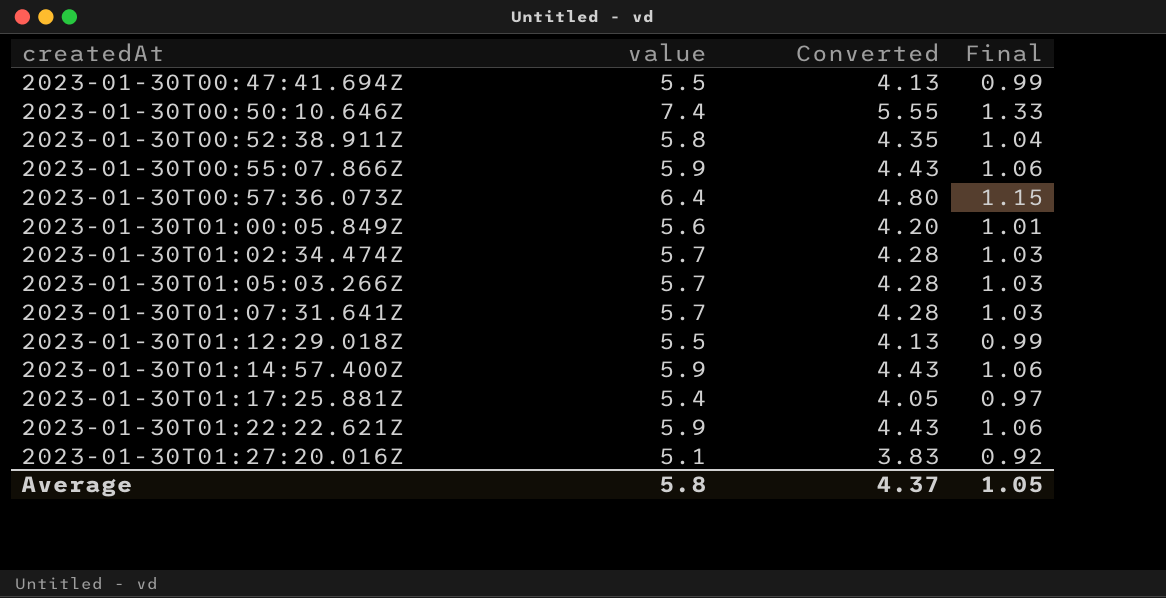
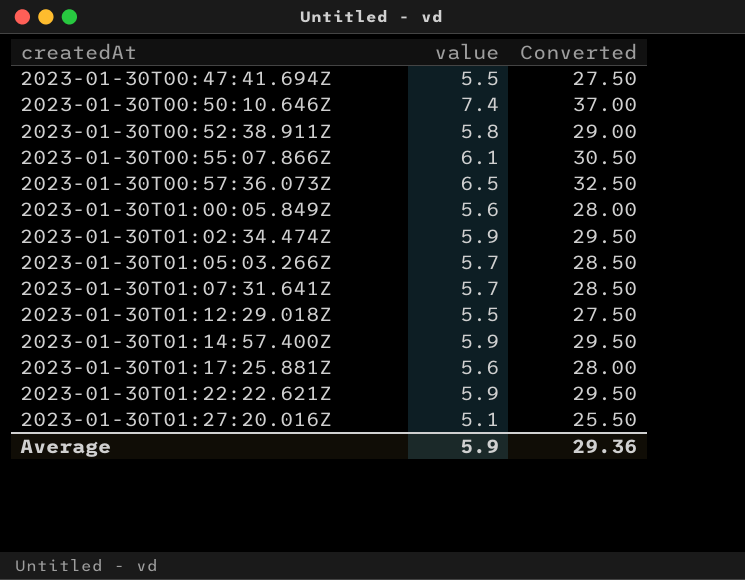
column Final | formula: [value] * 0.18 -> none
column Converted | formula: [value] * 0.75 -> [value] * 5
2023-01-30T00:55:07.866Z | value: 5.9 -> 6.1
2023-01-30T00:57:36.073Z | value: 6.4 -> 6.5
2023-01-30T01:02:34.474Z | value: 5.7 -> 5.9
2023-01-30T01:17:25.881Z | value: 5.4 -> 5.6
Average | value: 5.8 -> 5.9
Average | Converted: 4.37 -> 29.36

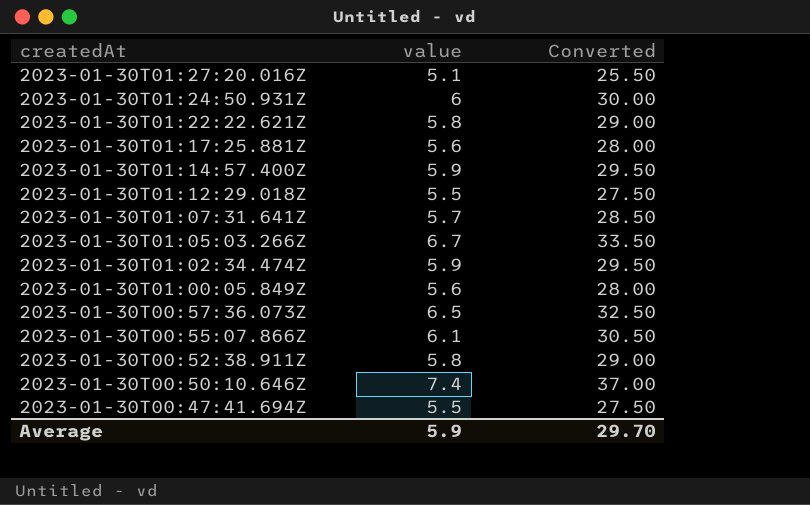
row order: createdAt ascending -> createdAt descending
row 2023-01-30T01:24:50.931Z: none -> 6 | 30.00
2023-01-30T01:22:22.621Z | value: 5.9 -> 5.8
2023-01-30T01:22:22.621Z | Converted: 29.50 -> 29.00
2023-01-30T01:05:03.266Z | value: 5.7 -> 6.7
2023-01-30T01:05:03.266Z | Converted: 28.50 -> 33.50
Average | Converted: 29.36 -> 29.70

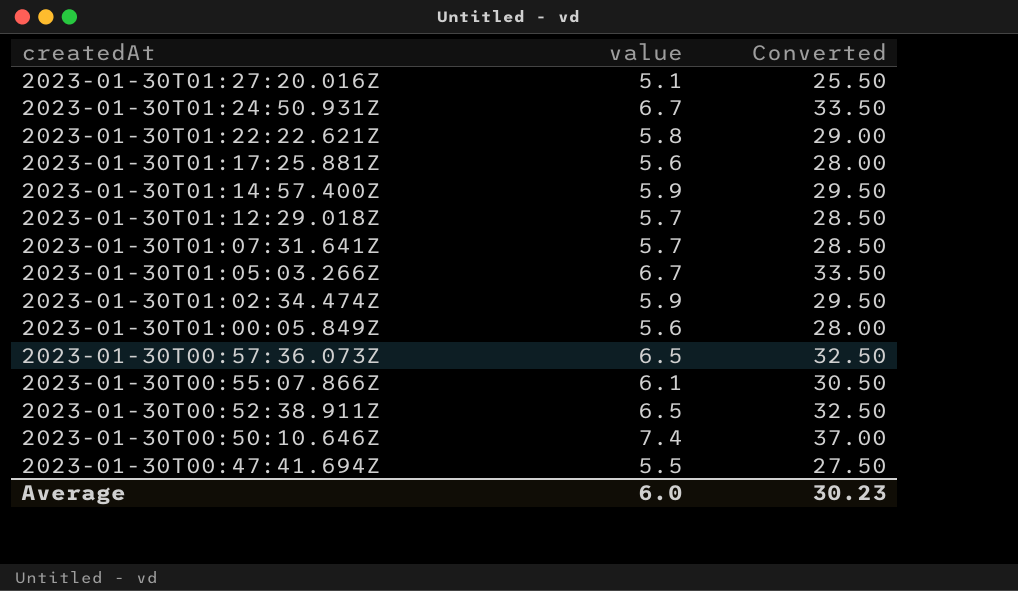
2023-01-30T01:24:50.931Z | value: 6 -> 6.7
2023-01-30T01:24:50.931Z | Converted: 30.00 -> 33.50
2023-01-30T01:12:29.018Z | value: 5.5 -> 5.7
2023-01-30T01:12:29.018Z | Converted: 27.50 -> 28.50
2023-01-30T00:52:38.911Z | value: 5.8 -> 6.5
2023-01-30T00:52:38.911Z | Converted: 29.00 -> 32.50
Average | value: 5.9 -> 6.0
Average | Converted: 29.70 -> 30.23

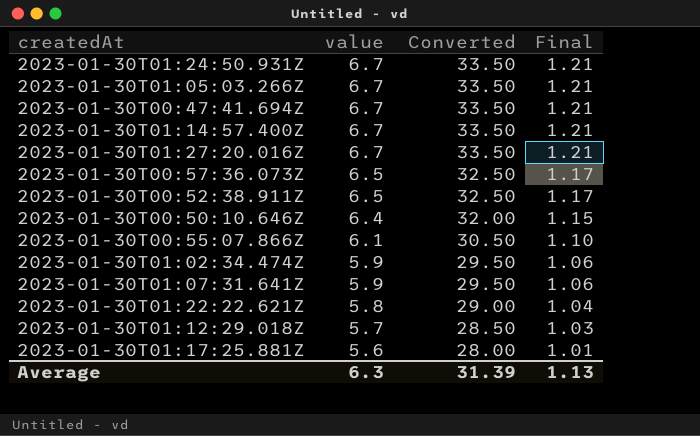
row order: createdAt descending -> value descending
column Final | formula: none -> [value] * 0.18
row 2023-01-30T01:00:05.849Z: 5.6 | 28.00 -> none
2023-01-30T00:47:41.694Z | value: 5.5 -> 6.7
2023-01-30T00:47:41.694Z | Converted: 27.50 -> 33.50
2023-01-30T01:14:57.400Z | value: 5.9 -> 6.7
2023-01-30T01:14:57.400Z | Converted: 29.50 -> 33.50
2023-01-30T01:27:20.016Z | value: 5.1 -> 6.7
2023-01-30T01:27:20.016Z | Converted: 25.50 -> 33.50
2023-01-30T00:50:10.646Z | value: 7.4 -> 6.4
2023-01-30T00:50:10.646Z | Converted: 37.00 -> 32.00
2023-01-30T01:07:31.641Z | value: 5.7 -> 5.9
2023-01-30T01:07:31.641Z | Converted: 28.50 -> 29.50
Average | value: 6.0 -> 6.3
Average | Converted: 30.23 -> 31.39

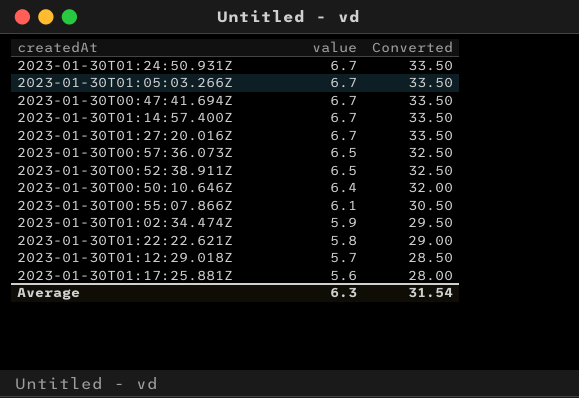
column Final | formula: [value] * 0.18 -> none
row 2023-01-30T01:07:31.641Z: 5.9 | 29.50 | 1.06 -> none
Average | Converted: 31.39 -> 31.54

